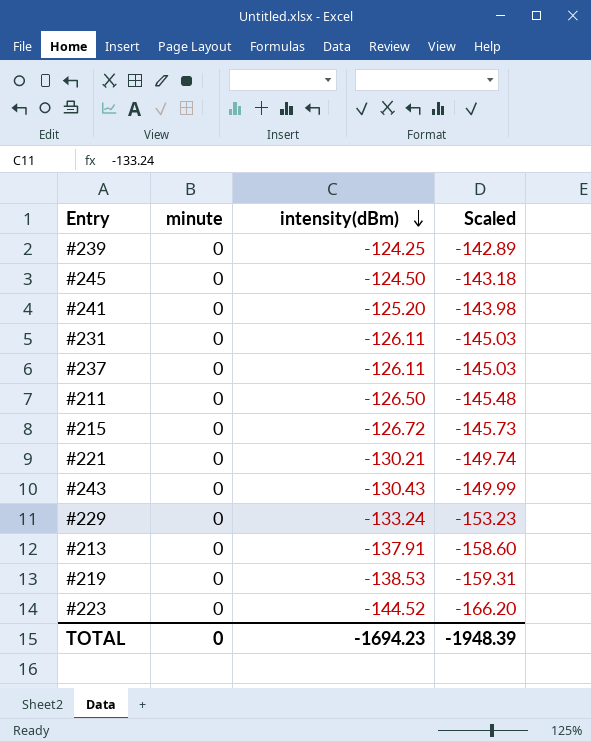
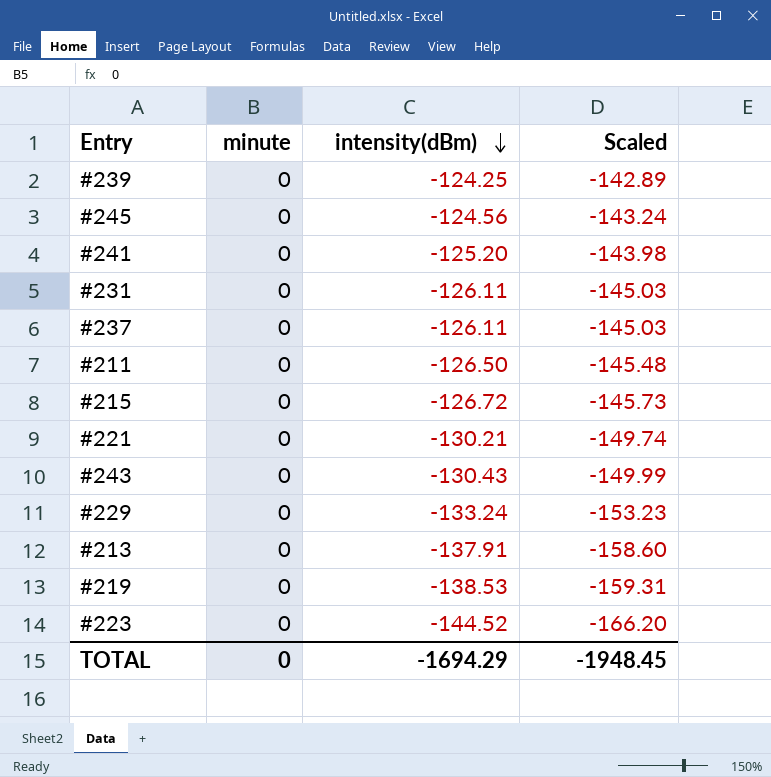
#245 | intensity(dBm): -124.50 -> -124.56
#245 | Scaled: -143.18 -> -143.24
TOTAL | intensity(dBm): -1694.23 -> -1694.29
TOTAL | Scaled: -1948.39 -> -1948.45

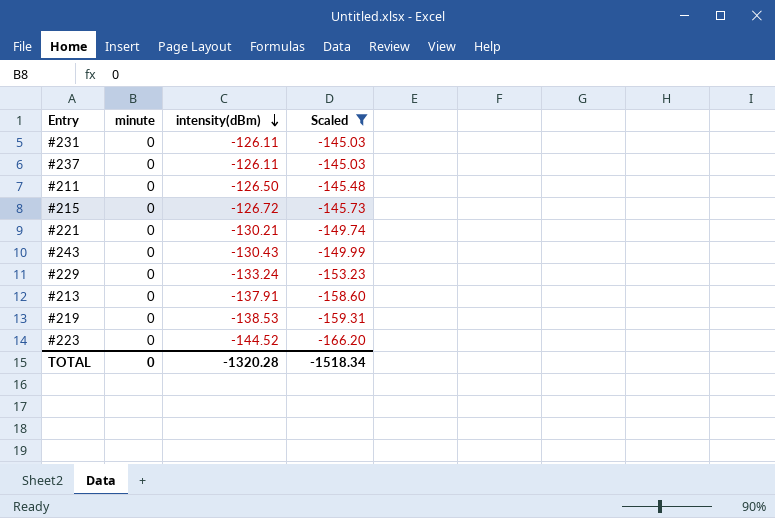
filter: none -> Scaled <= -145.03
TOTAL | intensity(dBm): -1694.29 -> -1320.28
TOTAL | Scaled: -1948.45 -> -1518.34

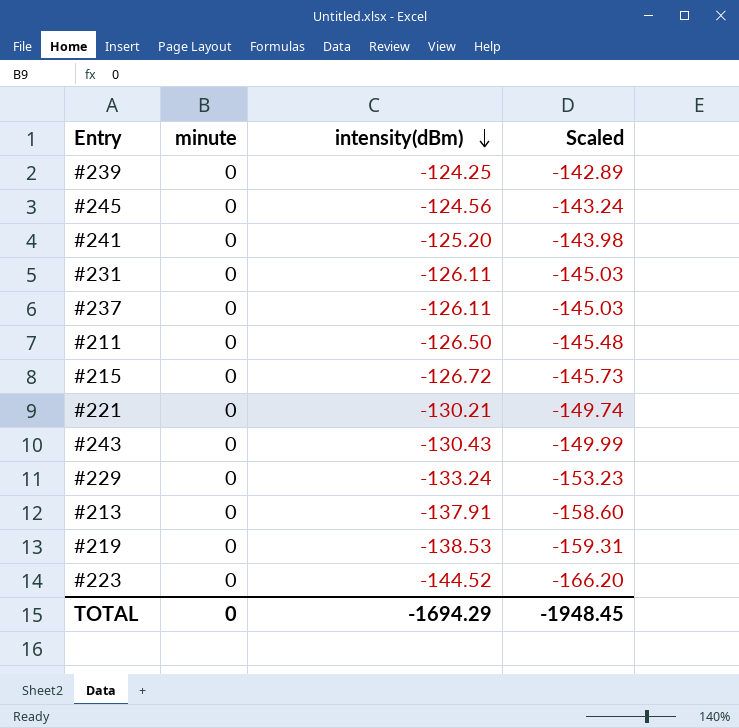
filter: Scaled <= -145.03 -> none
TOTAL | intensity(dBm): -1320.28 -> -1694.29
TOTAL | Scaled: -1518.34 -> -1948.45

